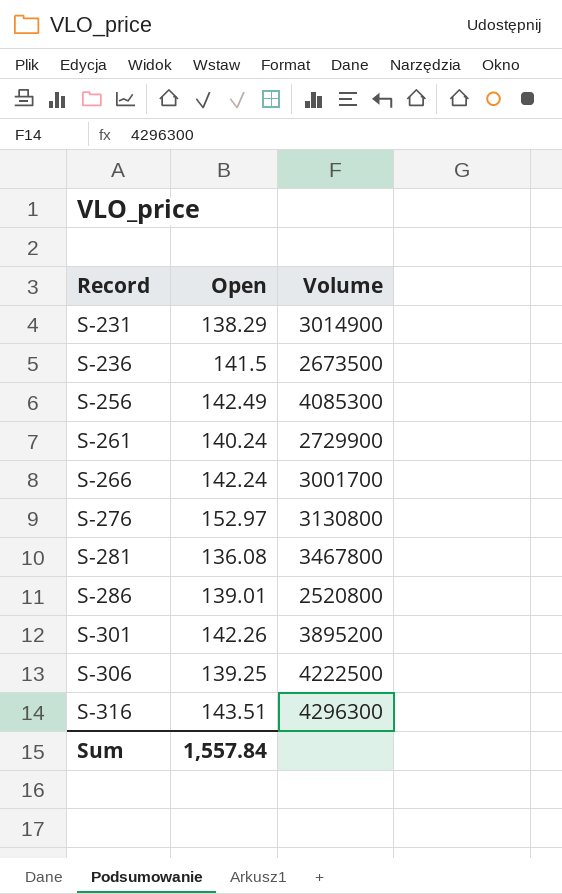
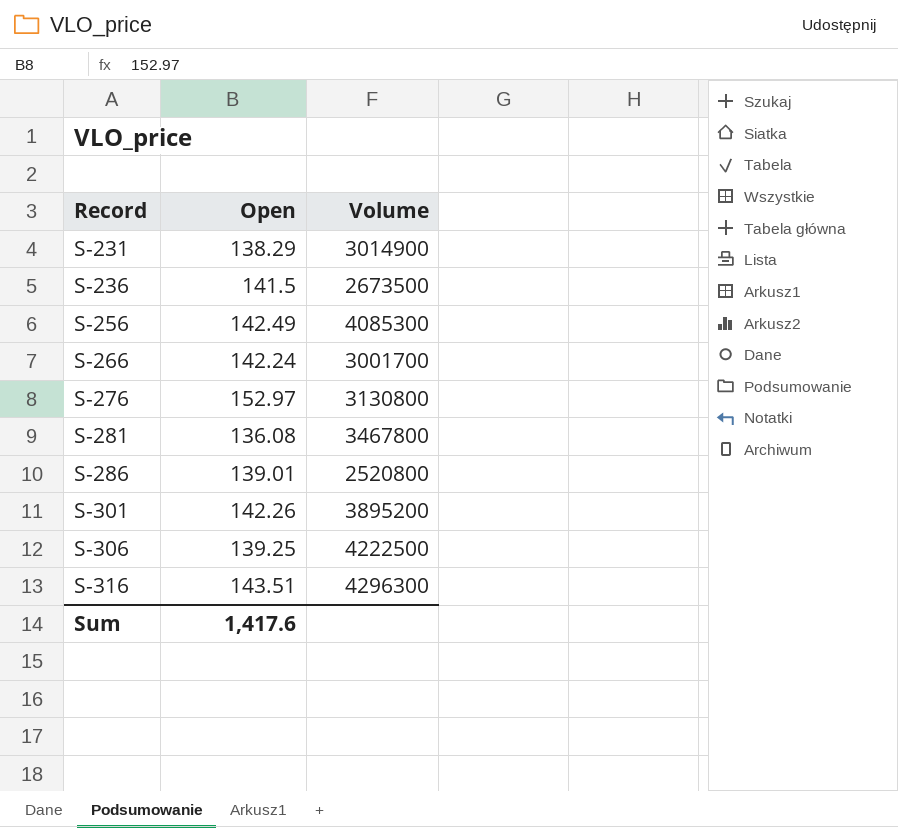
row S-261: 140.24 | 2729900 -> none
Sum | Open: 1,557.84 -> 1,417.6

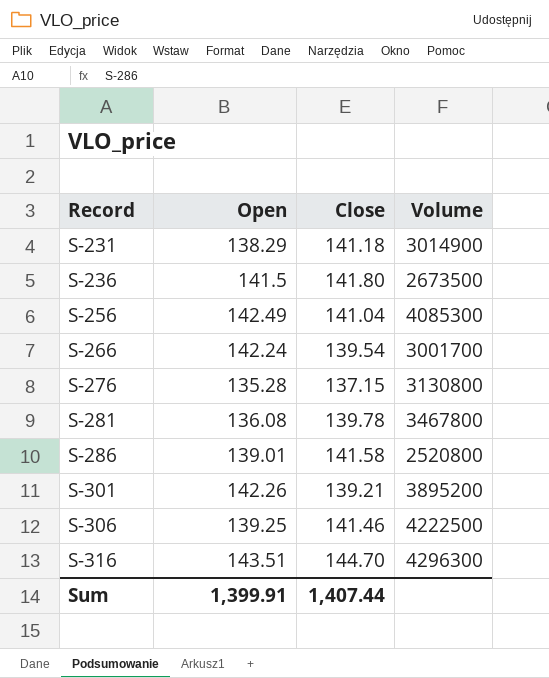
column Close | position: none -> 3
S-276 | Open: 152.97 -> 135.28
Sum | Open: 1,417.6 -> 1,399.91

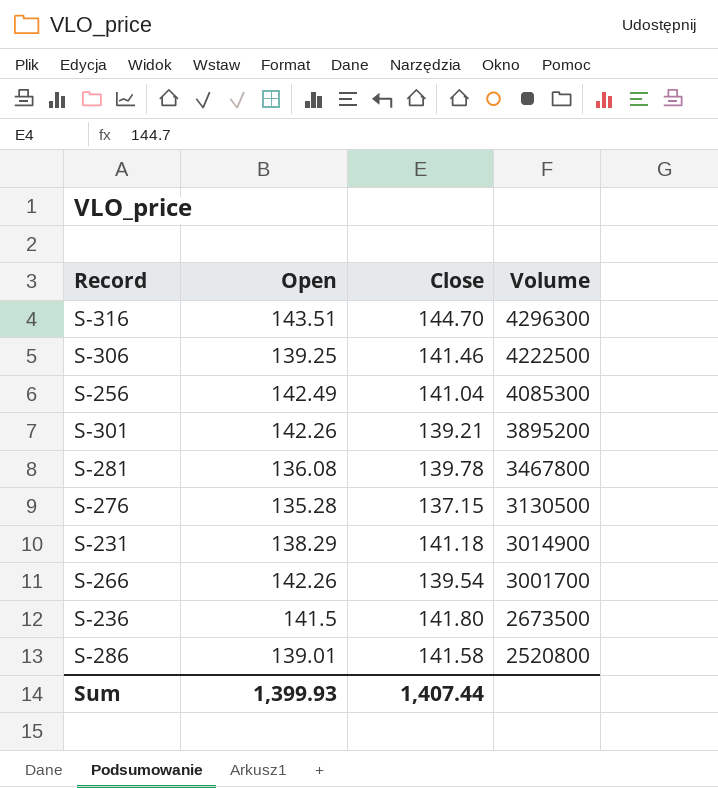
row order: Record ascending -> Volume descending
S-276 | Volume: 3130800 -> 3130500
S-266 | Open: 142.24 -> 142.26
Sum | Open: 1,399.91 -> 1,399.93

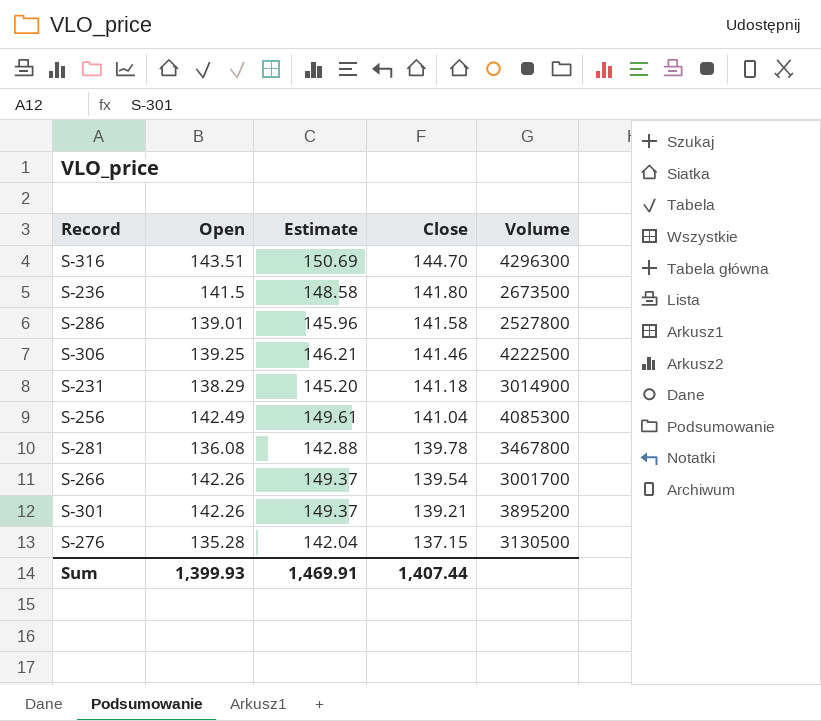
row order: Volume descending -> Close descending
column Estimate | formula: none -> [Open] * 1.05
S-286 | Volume: 2520800 -> 2527800

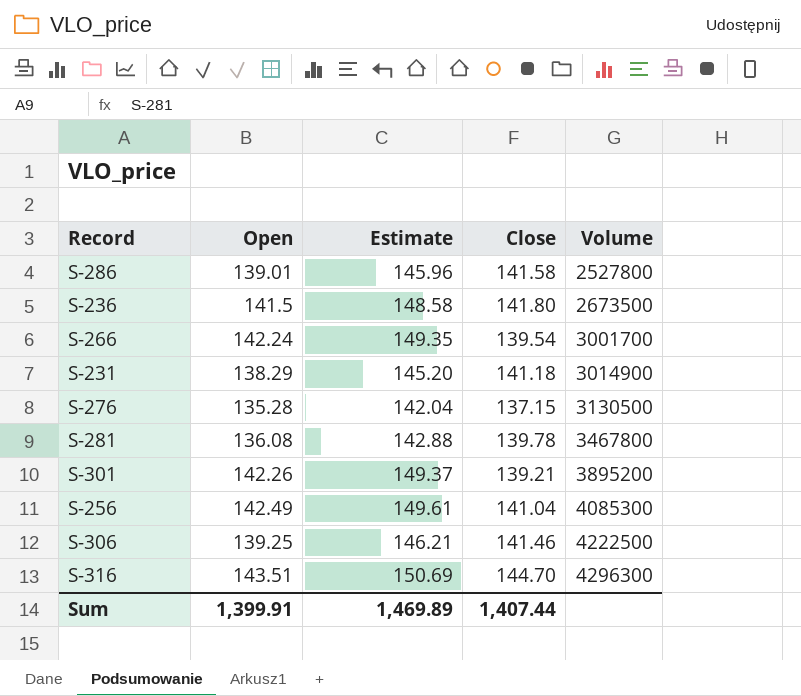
row order: Close descending -> Volume ascending
S-266 | Open: 142.26 -> 142.24
S-266 | Estimate: 149.37 -> 149.35
Sum | Open: 1,399.93 -> 1,399.91
Sum | Estimate: 1,469.91 -> 1,469.89

